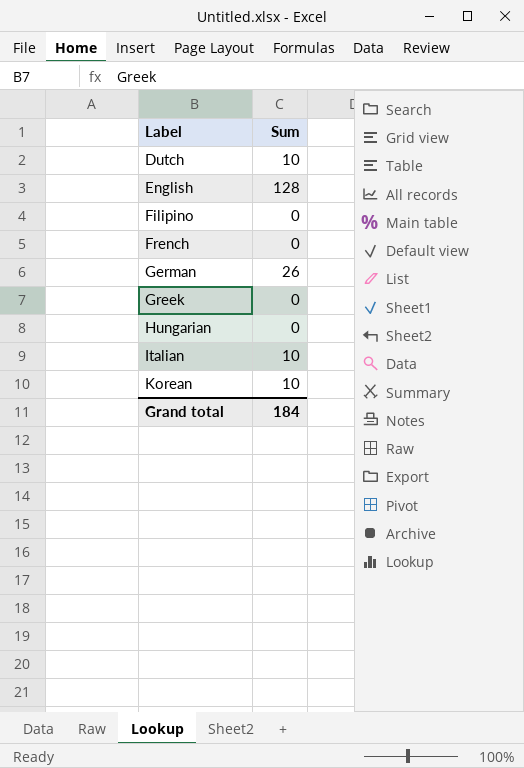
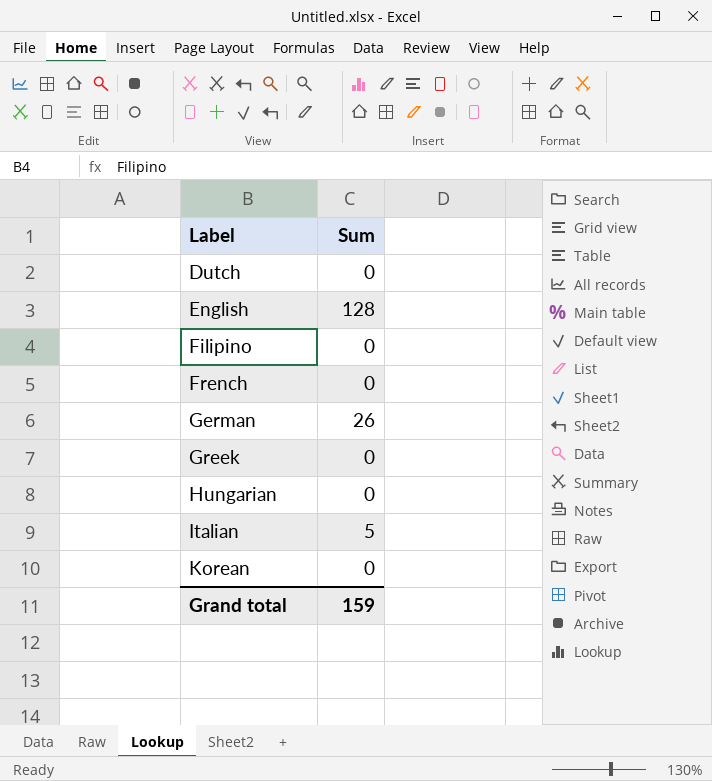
Dutch | Sum: 10 -> 0
Italian | Sum: 10 -> 5
Korean | Sum: 10 -> 0
Grand total | Sum: 184 -> 159

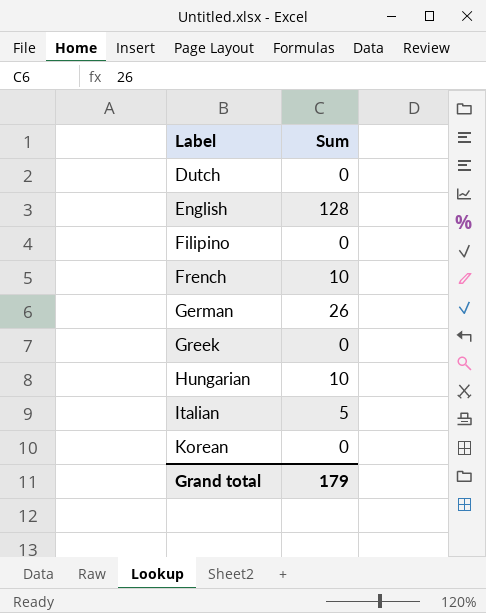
French | Sum: 0 -> 10
Hungarian | Sum: 0 -> 10
Grand total | Sum: 159 -> 179

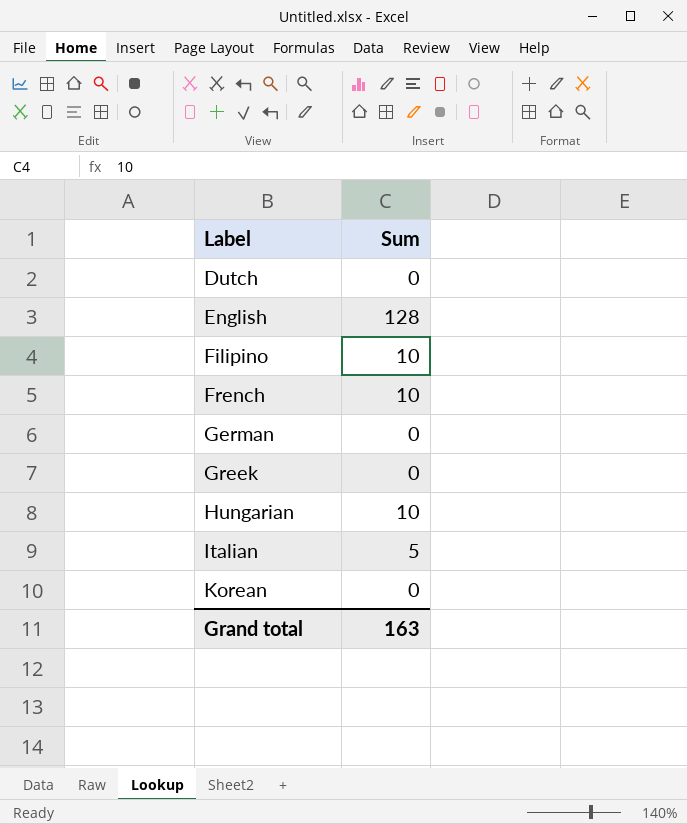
Filipino | Sum: 0 -> 10
German | Sum: 26 -> 0
Grand total | Sum: 179 -> 163

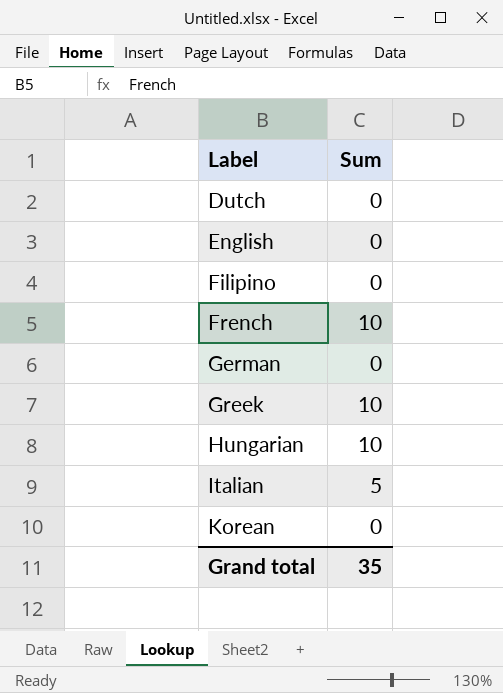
English | Sum: 128 -> 0
Filipino | Sum: 10 -> 0
Greek | Sum: 0 -> 10
Grand total | Sum: 163 -> 35

